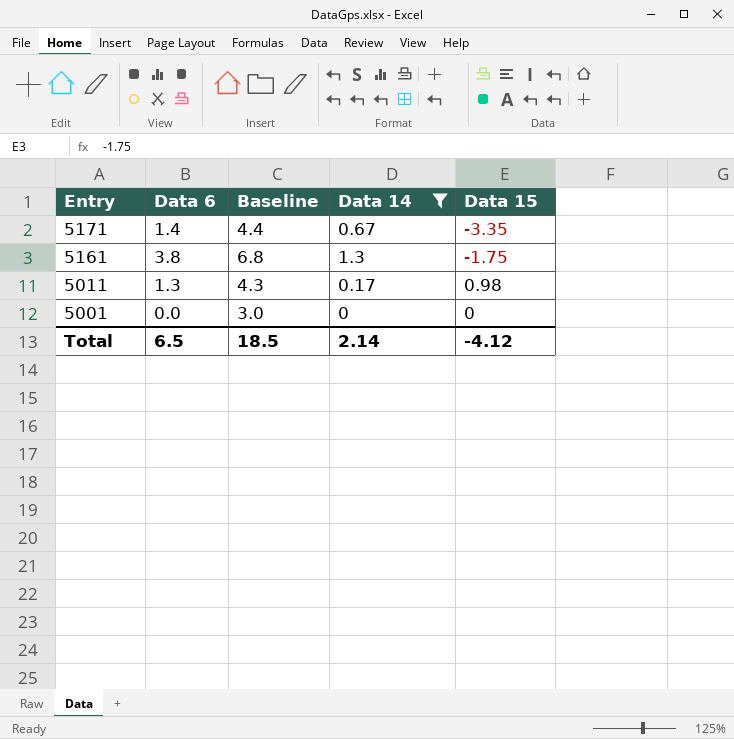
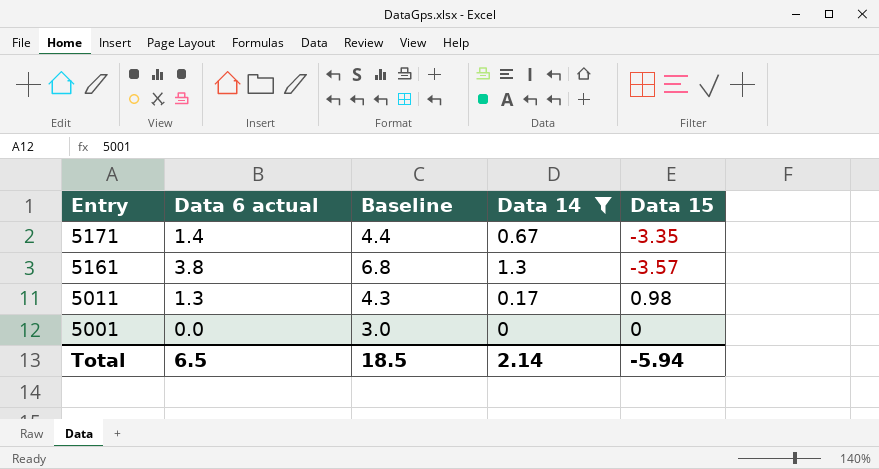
column name: Data 6 -> Data 6 actual
5161 | Data 15: -1.75 -> -3.57
Total | Data 15: -4.12 -> -5.94

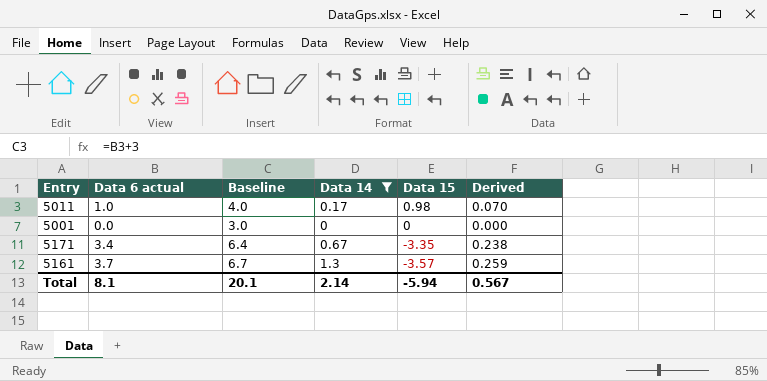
row order: Entry descending -> Data 15 descending
column Derived | formula: none -> [Data 6 actual] * 0.07
5011 | Data 6 actual: 1.3 -> 1.0
5011 | Baseline: 4.3 -> 4.0
5171 | Data 6 actual: 1.4 -> 3.4
5171 | Baseline: 4.4 -> 6.4
5161 | Data 6 actual: 3.8 -> 3.7
5161 | Baseline: 6.8 -> 6.7
Total | Data 6 actual: 6.5 -> 8.1
Total | Baseline: 18.5 -> 20.1

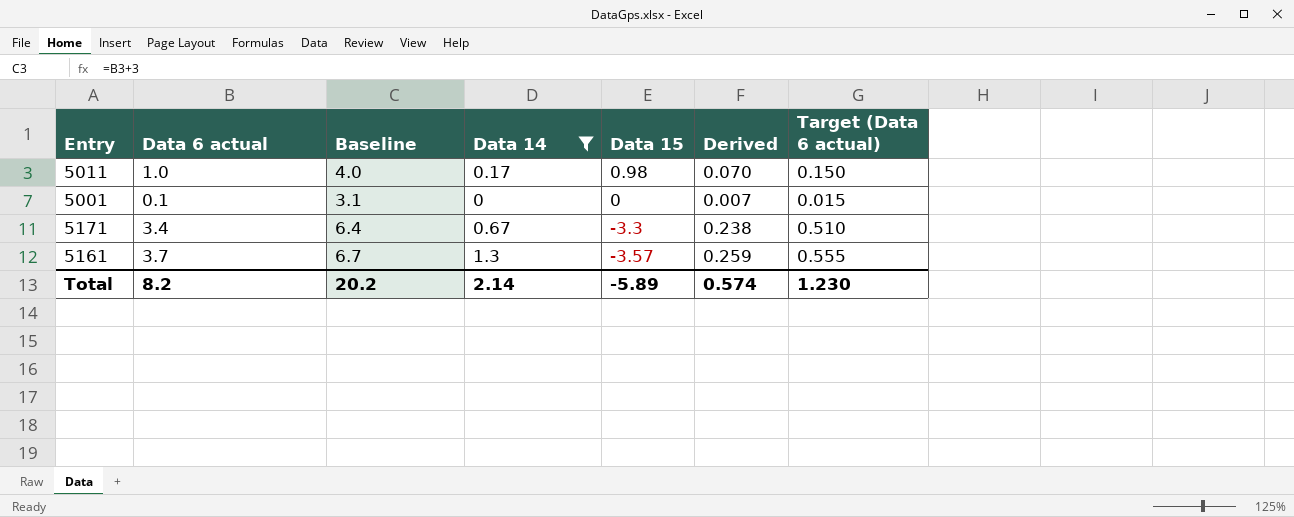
column Target (Data 6 actual) | formula: none -> [Data 6 actual] * 0.15
5001 | Data 6 actual: 0.0 -> 0.1
5001 | Baseline: 3.0 -> 3.1
5001 | Derived: 0.000 -> 0.007
5171 | Data 15: -3.35 -> -3.3
Total | Data 6 actual: 8.1 -> 8.2
Total | Baseline: 20.1 -> 20.2
Total | Data 15: -5.94 -> -5.89
Total | Derived: 0.567 -> 0.574

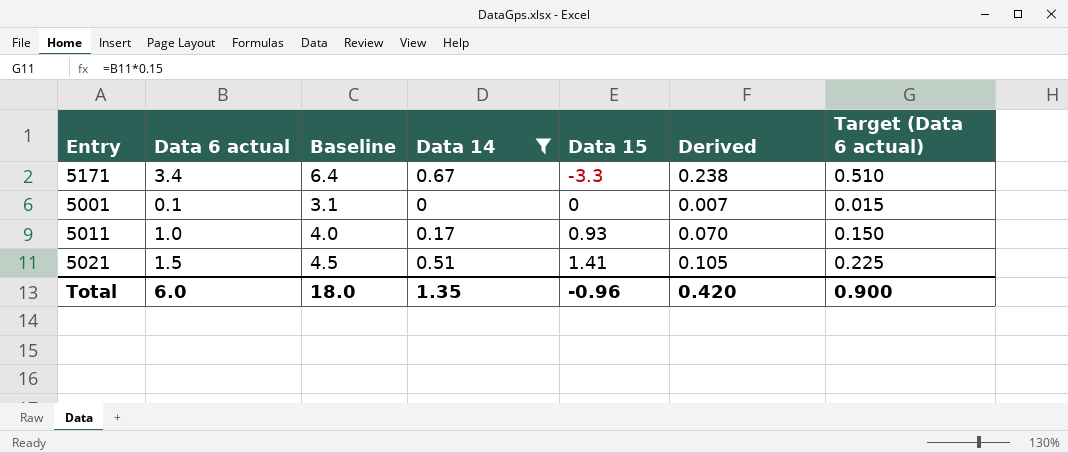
row order: Data 15 descending -> Data 15 ascending
row 5161: 3.7 | 6.7 | 1.3 | -3.57 | 0.259 | 0.555 -> none
5011 | Data 15: 0.98 -> 0.93
row 5021: none -> 1.5 | 4.5 | 0.51 | 1.41 | 0.105 | 0.225
Total | Data 6 actual: 8.2 -> 6.0
Total | Baseline: 20.2 -> 18.0
Total | Data 14: 2.14 -> 1.35
Total | Data 15: -5.89 -> -0.96
Total | Derived: 0.574 -> 0.420
Total | Target (Data 6 actual): 1.230 -> 0.900

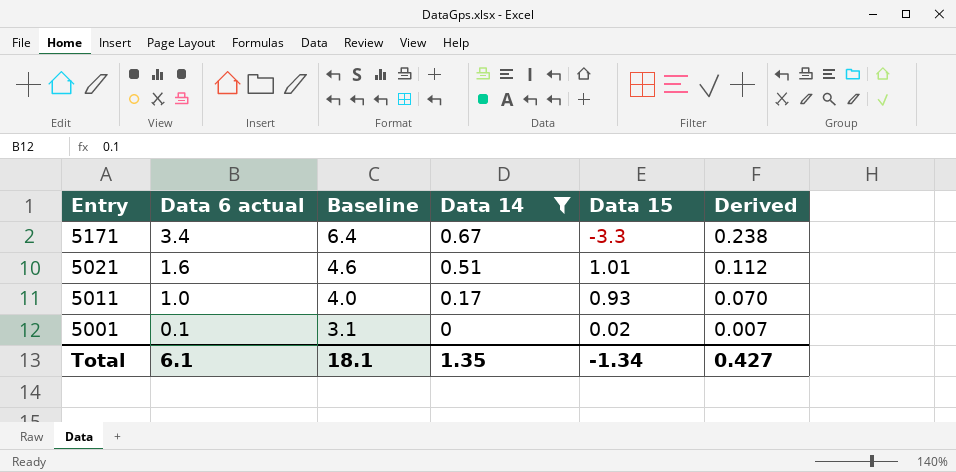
row order: Data 15 ascending -> Entry descending
column Target (Data 6 actual) | formula: [Data 6 actual] * 0.15 -> none
5021 | Data 6 actual: 1.5 -> 1.6
5021 | Baseline: 4.5 -> 4.6
5021 | Data 15: 1.41 -> 1.01
5021 | Derived: 0.105 -> 0.112
5001 | Data 15: 0 -> 0.02
Total | Data 6 actual: 6.0 -> 6.1
Total | Baseline: 18.0 -> 18.1
Total | Data 15: -0.96 -> -1.34
Total | Derived: 0.420 -> 0.427

